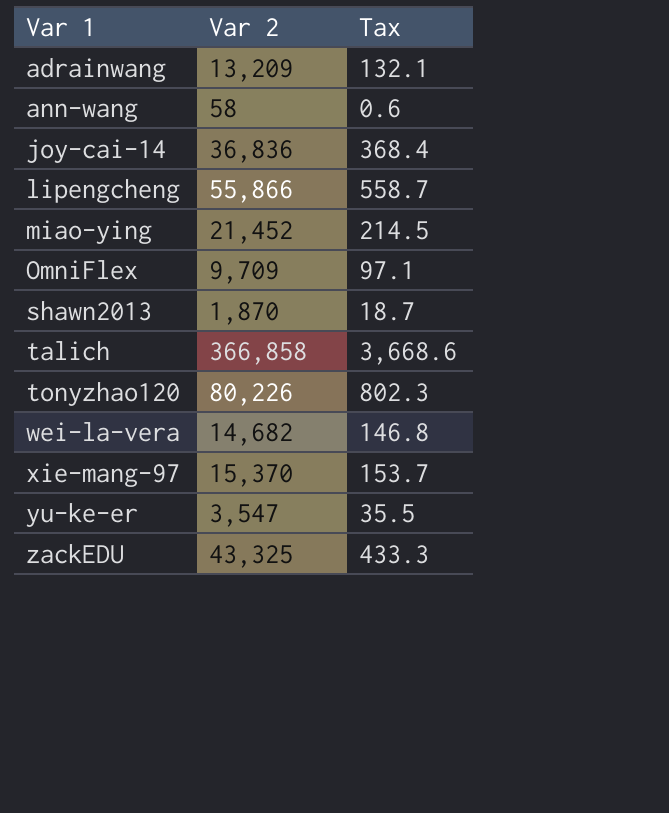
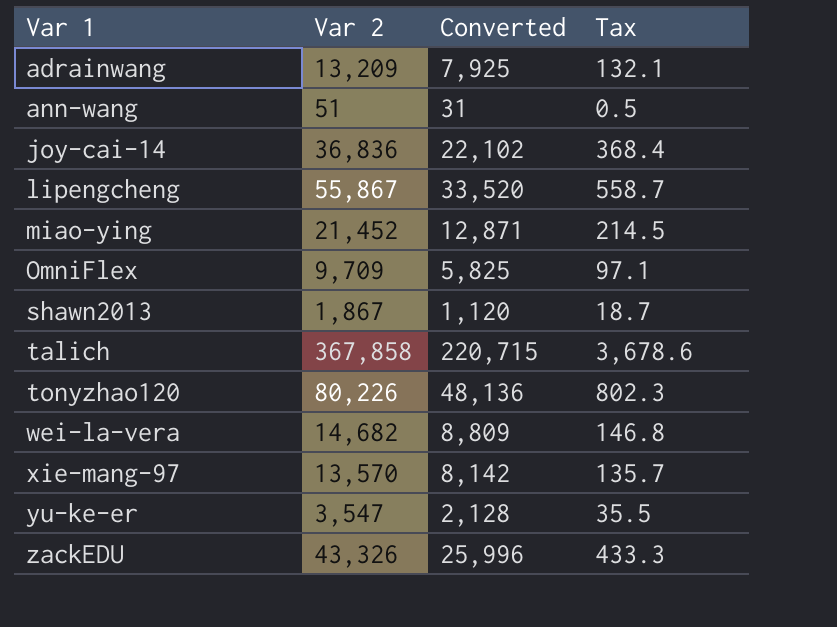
column Converted | formula: none -> [Var 2] * 0.6
ann-wang | Var 2: 58 -> 51
ann-wang | Tax: 0.6 -> 0.5
lipengcheng | Var 2: 55,866 -> 55,867
shawn2013 | Var 2: 1,870 -> 1,867
talich | Var 2: 366,858 -> 367,858
talich | Tax: 3,668.6 -> 3,678.6
xie-mang-97 | Var 2: 15,370 -> 13,570
xie-mang-97 | Tax: 153.7 -> 135.7
zackEDU | Var 2: 43,325 -> 43,326

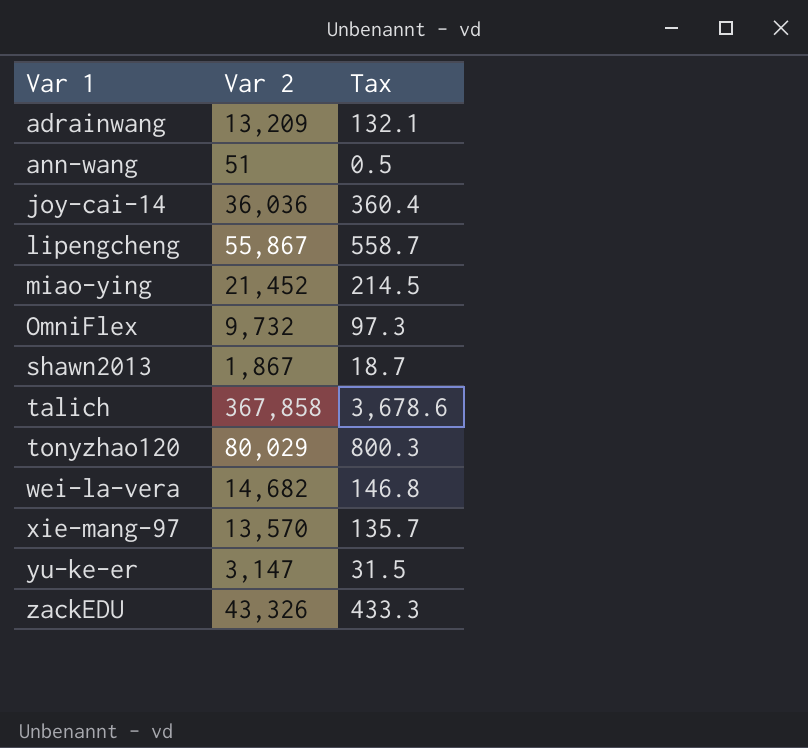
column Converted | formula: [Var 2] * 0.6 -> none
joy-cai-14 | Var 2: 36,836 -> 36,036
joy-cai-14 | Tax: 368.4 -> 360.4
OmniFlex | Var 2: 9,709 -> 9,732
OmniFlex | Tax: 97.1 -> 97.3
tonyzhao120 | Var 2: 80,226 -> 80,029
tonyzhao120 | Tax: 802.3 -> 800.3
yu-ke-er | Var 2: 3,547 -> 3,147
yu-ke-er | Tax: 35.5 -> 31.5

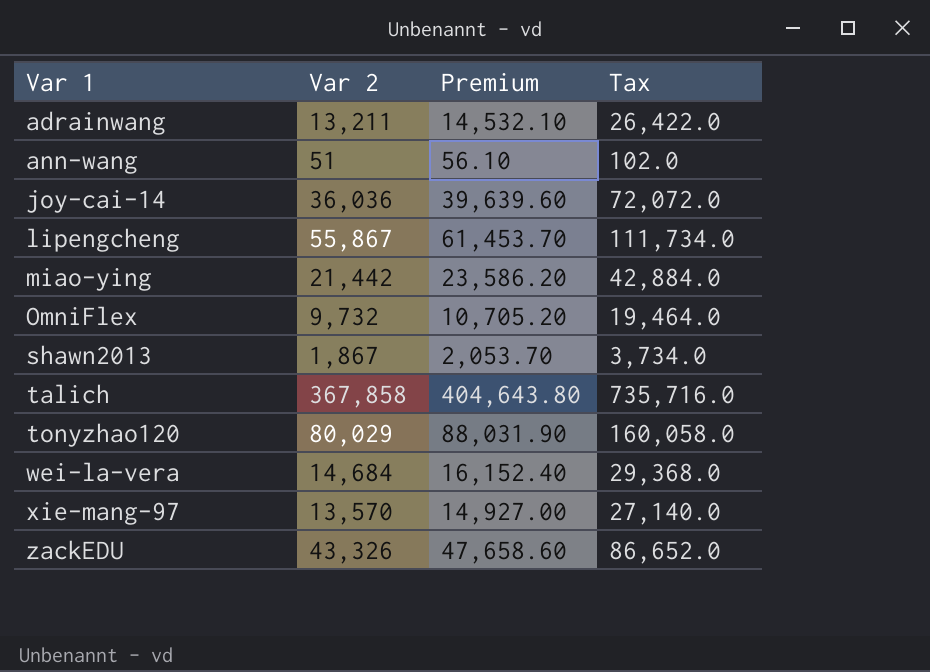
column Premium | formula: none -> [Var 2] * 1.1
column Tax | formula: [Var 2] * 0.01 -> [Var 2] * 2
row yu-ke-er: 3,147 | 31.5 -> none
adrainwang | Var 2: 13,209 -> 13,211
miao-ying | Var 2: 21,452 -> 21,442
wei-la-vera | Var 2: 14,682 -> 14,684

